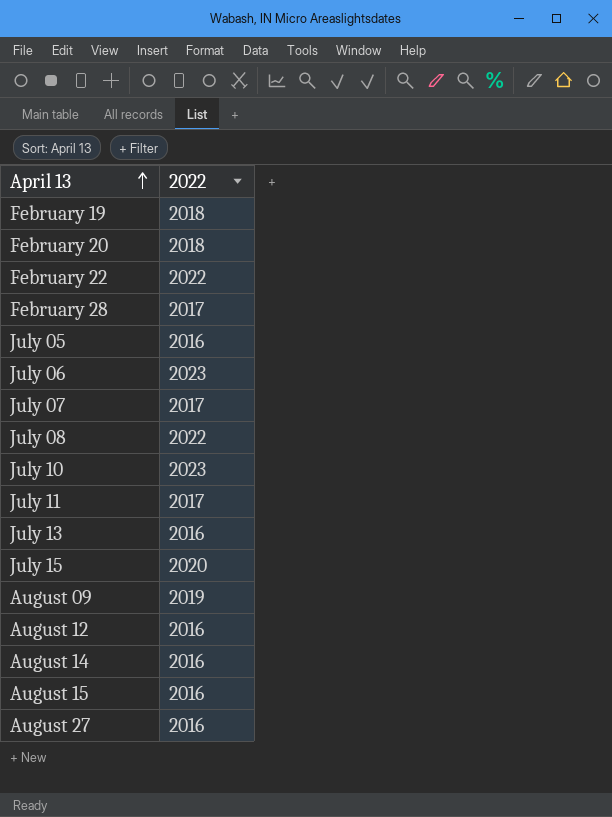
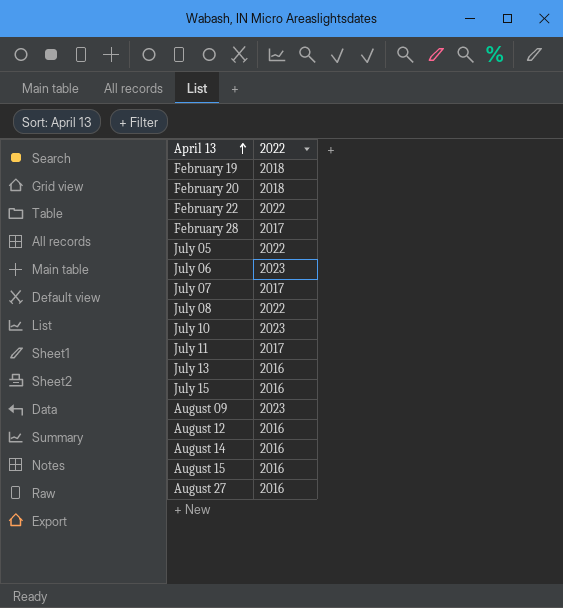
July 05 | 2022: 2016 -> 2022
July 15 | 2022: 2020 -> 2016
August 09 | 2022: 2019 -> 2023

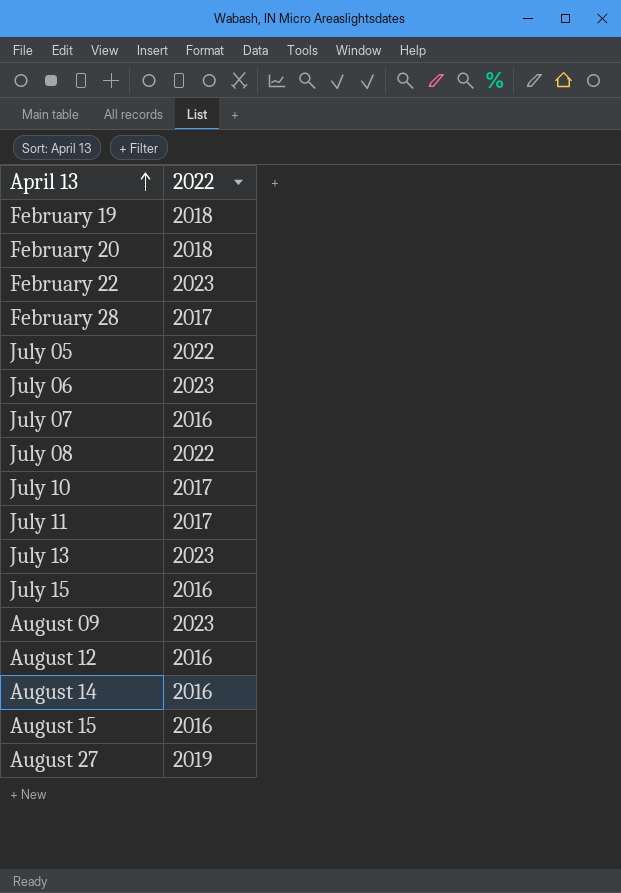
February 22 | 2022: 2022 -> 2023
July 07 | 2022: 2017 -> 2016
July 10 | 2022: 2023 -> 2017
July 13 | 2022: 2016 -> 2023
August 27 | 2022: 2016 -> 2019

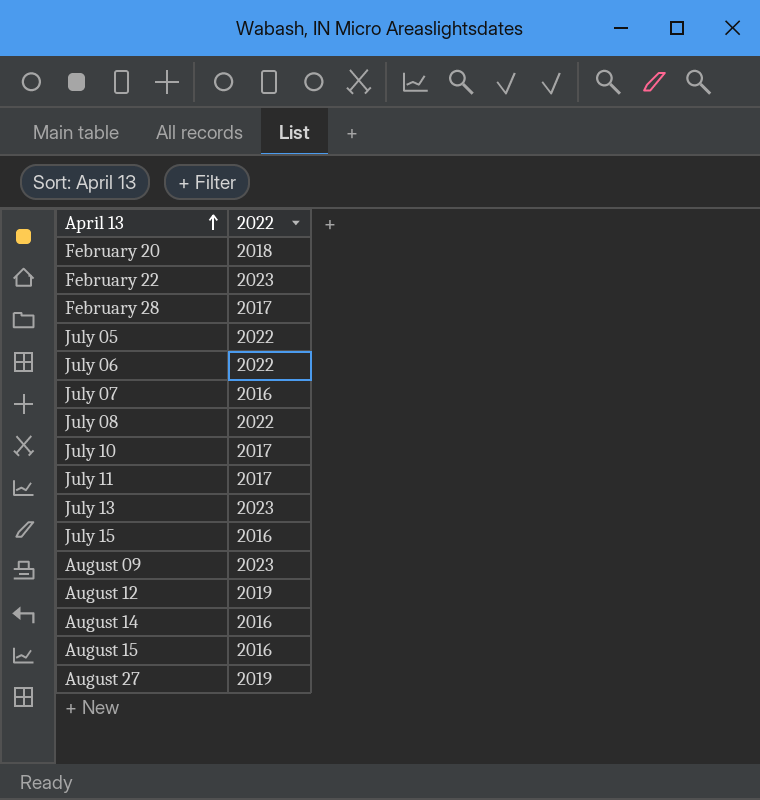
row February 19: 2018 -> none
July 06 | 2022: 2023 -> 2022
August 12 | 2022: 2016 -> 2019

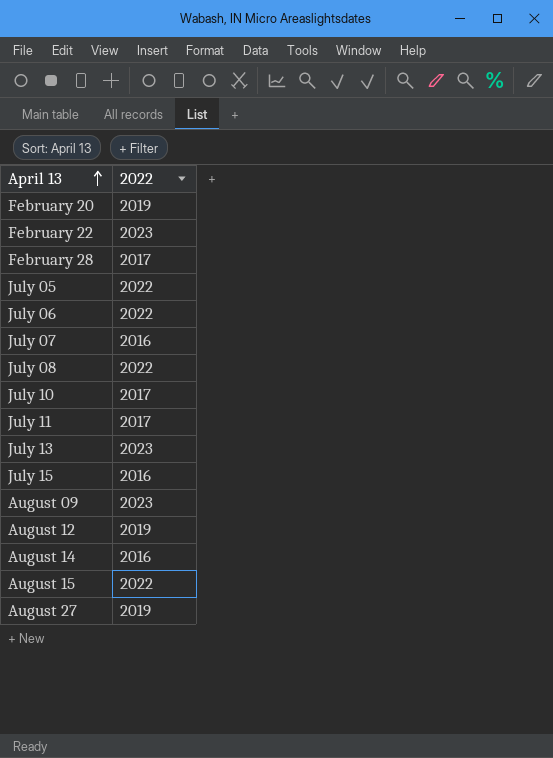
February 20 | 2022: 2018 -> 2019
August 15 | 2022: 2016 -> 2022

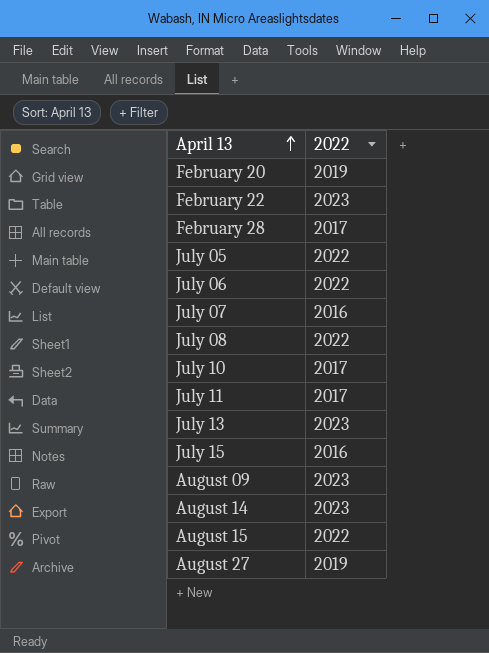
row August 12: 2019 -> none
August 14 | 2022: 2016 -> 2023

